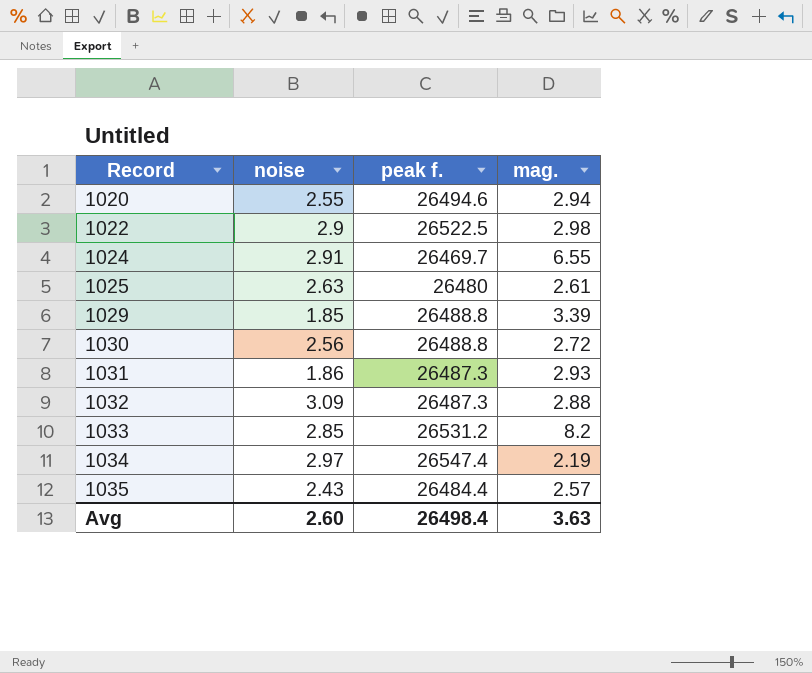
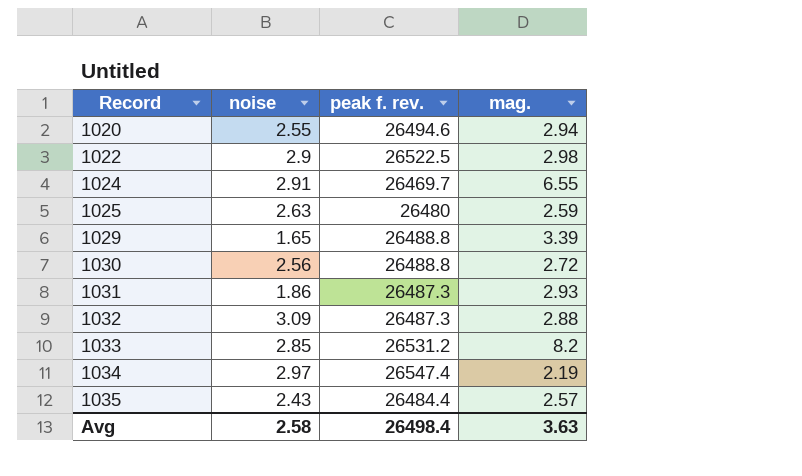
column name: peak f. -> peak f. rev.
1025 | mag.: 2.61 -> 2.59
1029 | noise: 1.85 -> 1.65
Avg | noise: 2.60 -> 2.58

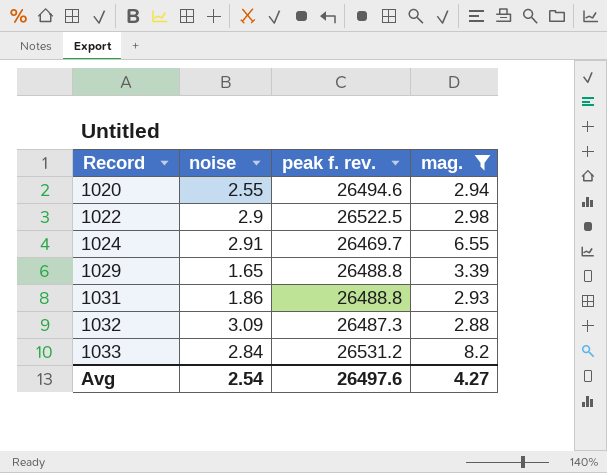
filter: none -> mag. >= 2.88
1031 | peak f. rev.: 26487.3 -> 26488.8
1033 | noise: 2.85 -> 2.84
Avg | noise: 2.58 -> 2.54
Avg | peak f. rev.: 26498.4 -> 26497.6
Avg | mag.: 3.63 -> 4.27

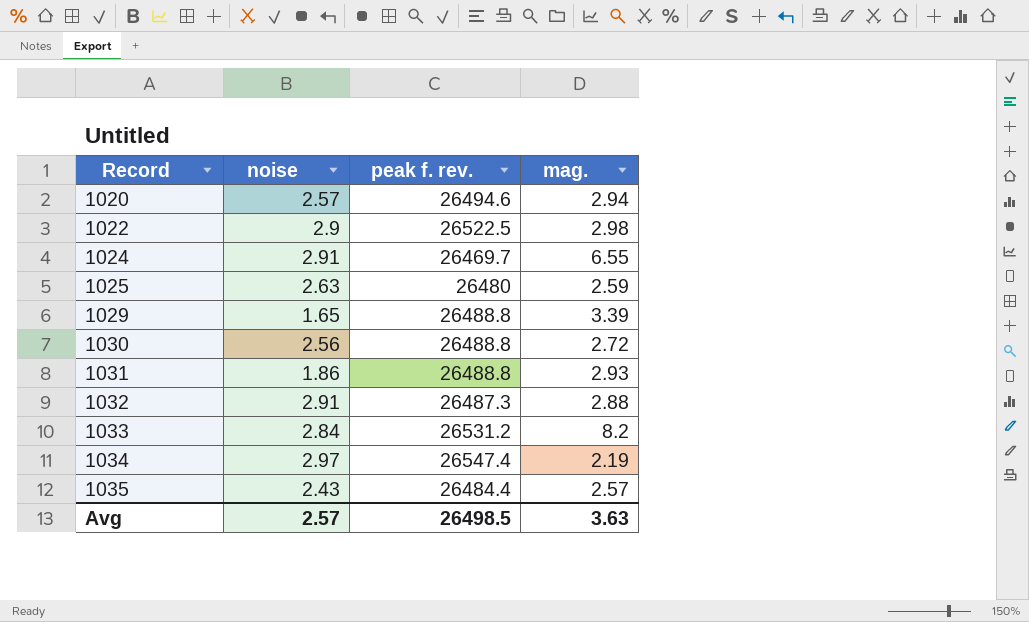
filter: mag. >= 2.88 -> none
1020 | noise: 2.55 -> 2.57
1032 | noise: 3.09 -> 2.91
Avg | noise: 2.54 -> 2.57
Avg | peak f. rev.: 26497.6 -> 26498.5
Avg | mag.: 4.27 -> 3.63

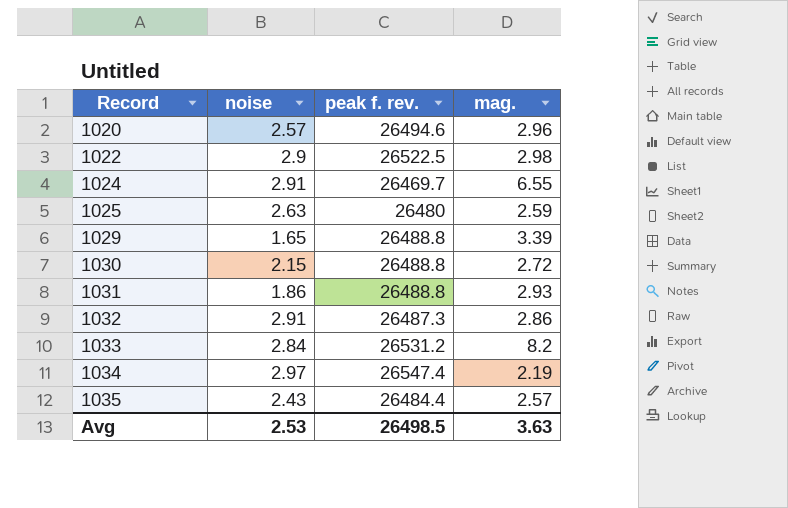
1020 | mag.: 2.94 -> 2.96
1030 | noise: 2.56 -> 2.15
1032 | mag.: 2.88 -> 2.86
Avg | noise: 2.57 -> 2.53

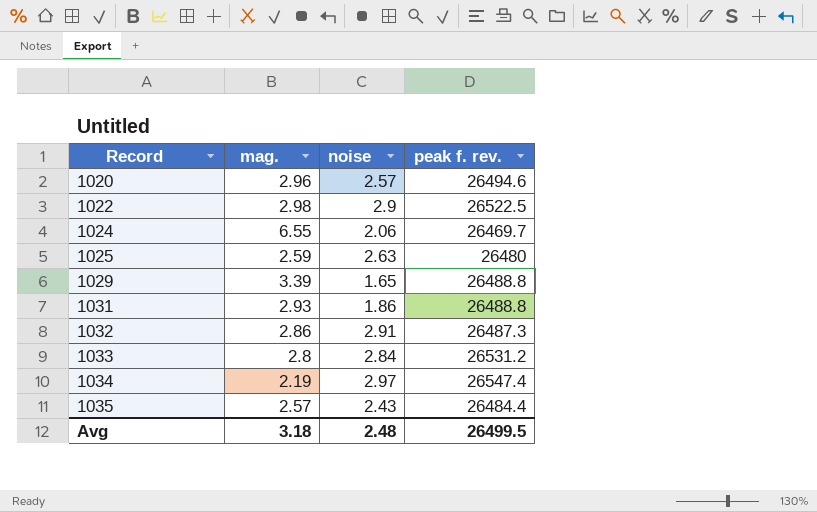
column mag. | position: 4 -> 2
row 1030: 2.15 | 26488.8 | 2.72 -> none
1024 | noise: 2.91 -> 2.06
1033 | mag.: 8.2 -> 2.8
Avg | mag.: 3.63 -> 3.18
Avg | noise: 2.53 -> 2.48
Avg | peak f. rev.: 26498.5 -> 26499.5

